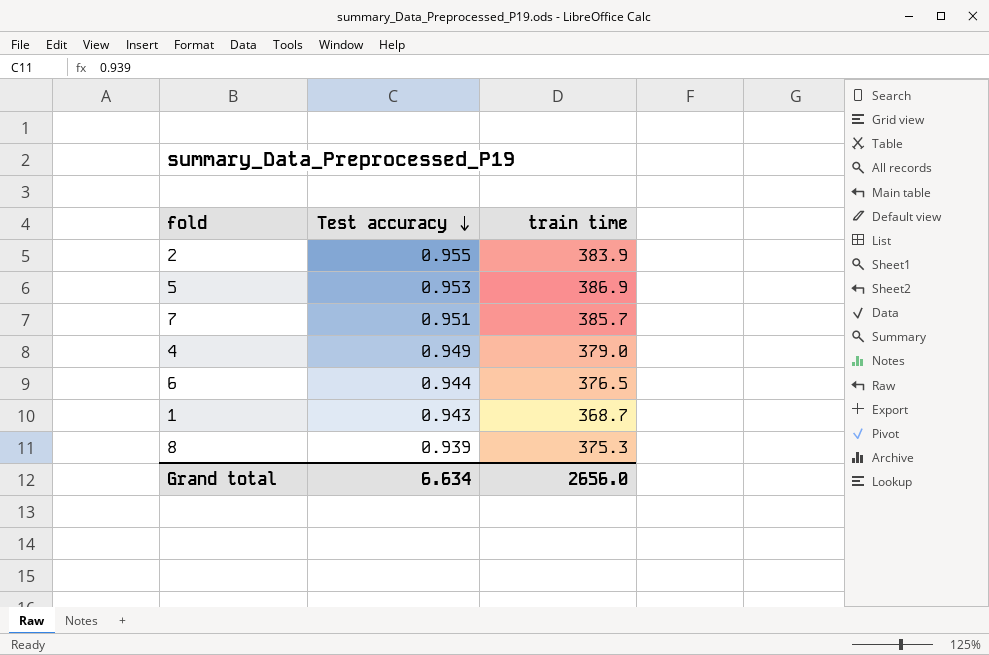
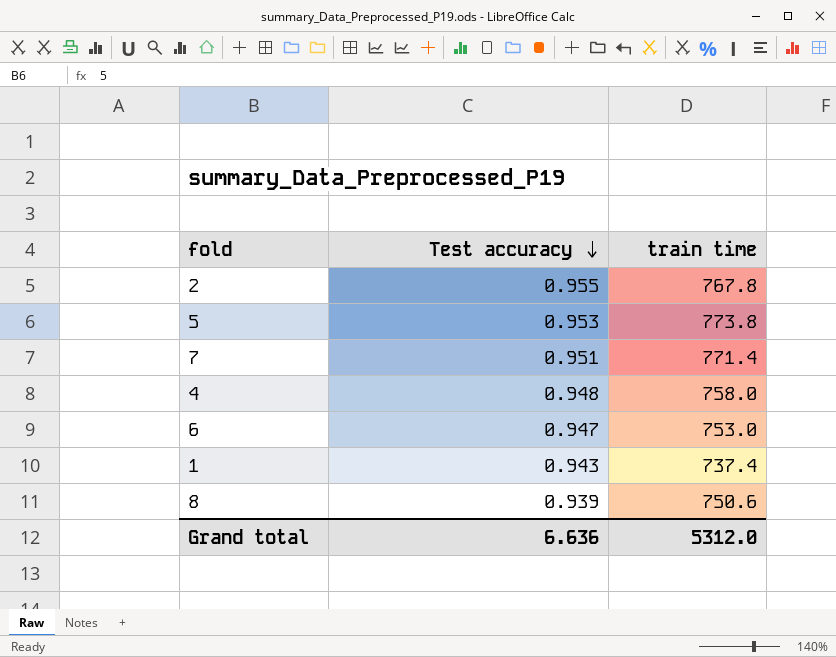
2 | train time: 383.9 -> 767.8
5 | train time: 386.9 -> 773.8
7 | train time: 385.7 -> 771.4
4 | Test accuracy: 0.949 -> 0.948
4 | train time: 379.0 -> 758.0
6 | Test accuracy: 0.944 -> 0.947
6 | train time: 376.5 -> 753.0
1 | train time: 368.7 -> 737.4
8 | train time: 375.3 -> 750.6
Grand total | Test accuracy: 6.634 -> 6.636
Grand total | train time: 2656.0 -> 5312.0

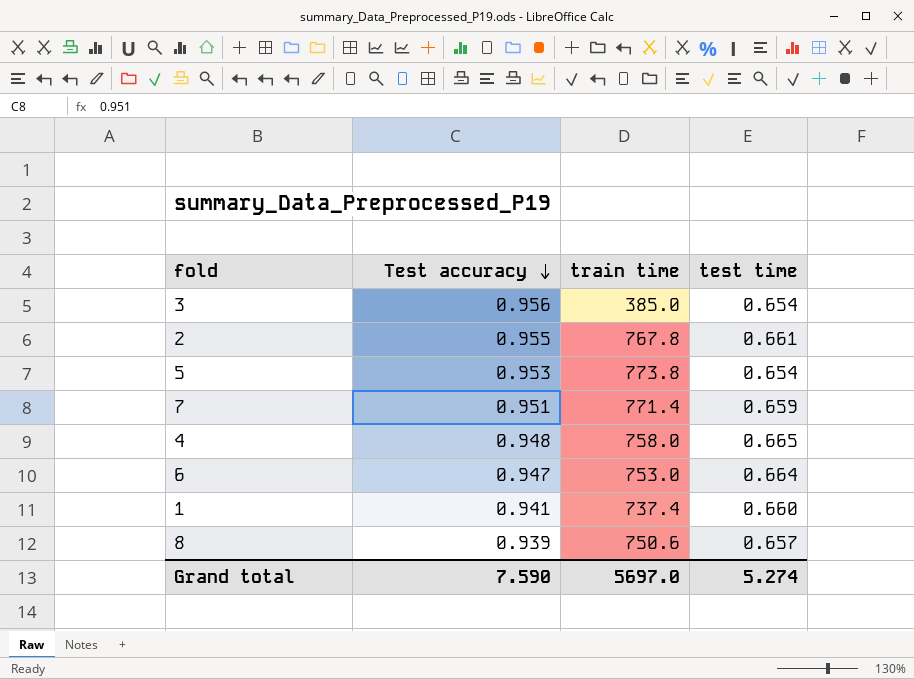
column test time | position: none -> 4
row 3: none -> 0.956 | 385.0 | 0.654
1 | Test accuracy: 0.943 -> 0.941
Grand total | Test accuracy: 6.636 -> 7.590
Grand total | train time: 5312.0 -> 5697.0

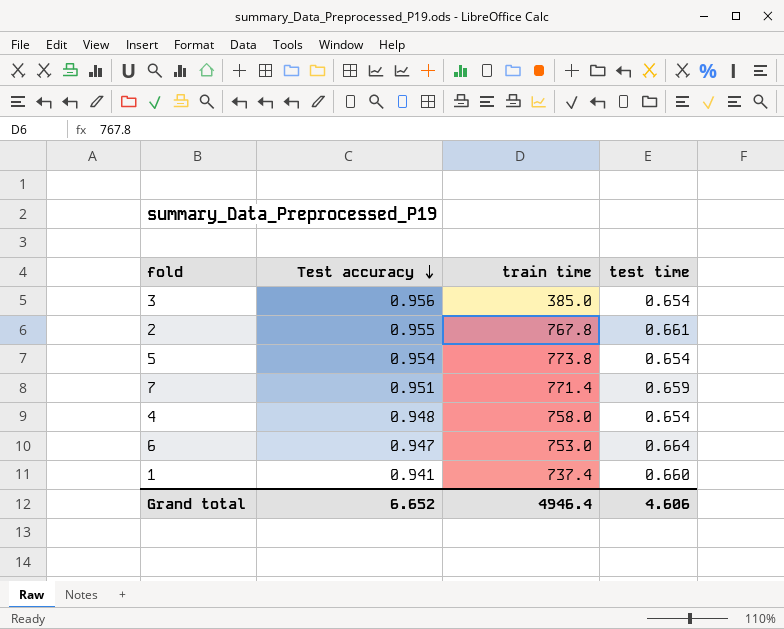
row 8: 0.939 | 750.6 | 0.657 -> none
5 | Test accuracy: 0.953 -> 0.954
4 | test time: 0.665 -> 0.654
Grand total | Test accuracy: 7.590 -> 6.652
Grand total | train time: 5697.0 -> 4946.4
Grand total | test time: 5.274 -> 4.606

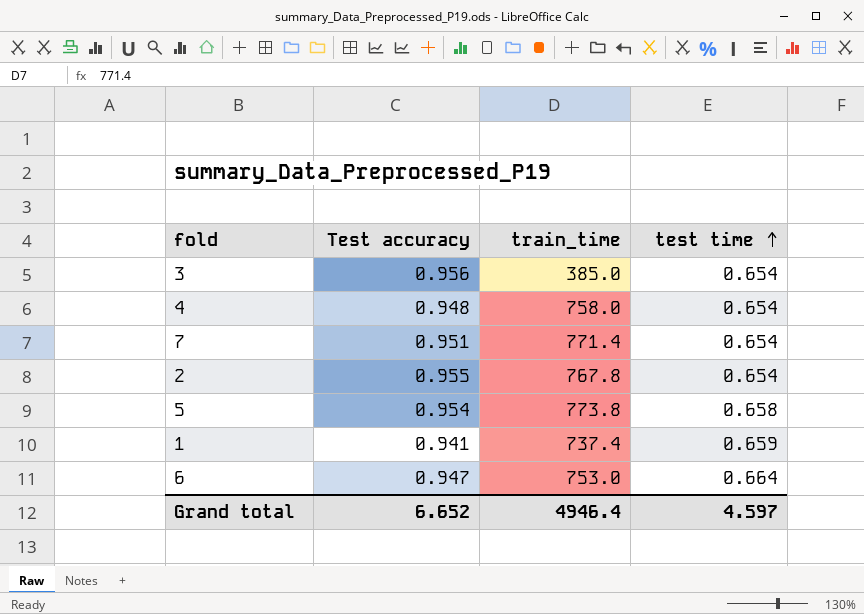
row order: Test accuracy descending -> test time ascending
column name: train time -> train_time
7 | test time: 0.659 -> 0.654
2 | test time: 0.661 -> 0.654
5 | test time: 0.654 -> 0.658
1 | test time: 0.660 -> 0.659
Grand total | test time: 4.606 -> 4.597

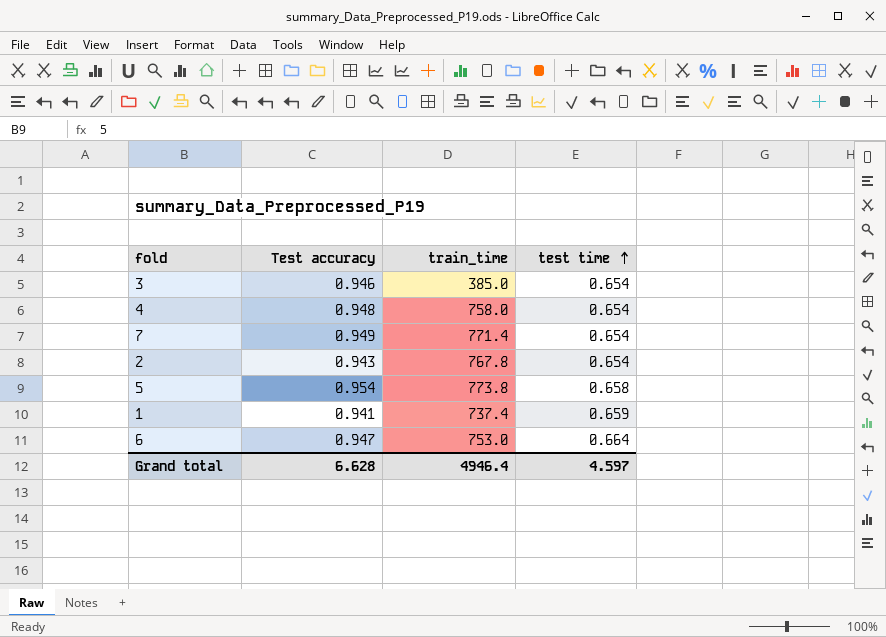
3 | Test accuracy: 0.956 -> 0.946
7 | Test accuracy: 0.951 -> 0.949
2 | Test accuracy: 0.955 -> 0.943
Grand total | Test accuracy: 6.652 -> 6.628

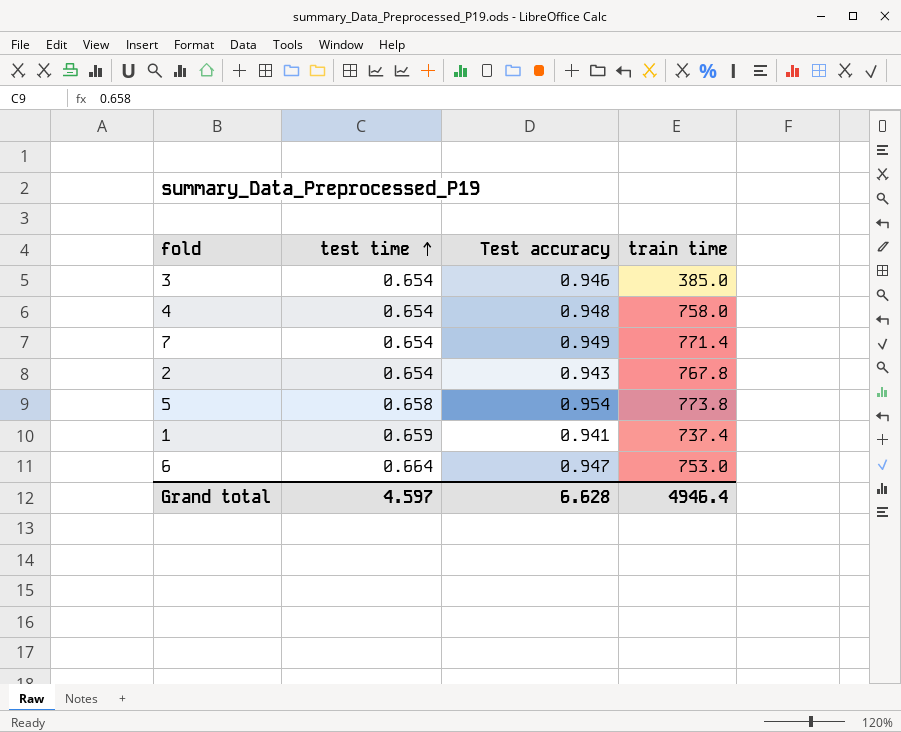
column test time | position: 4 -> 2
column name: train_time -> train time

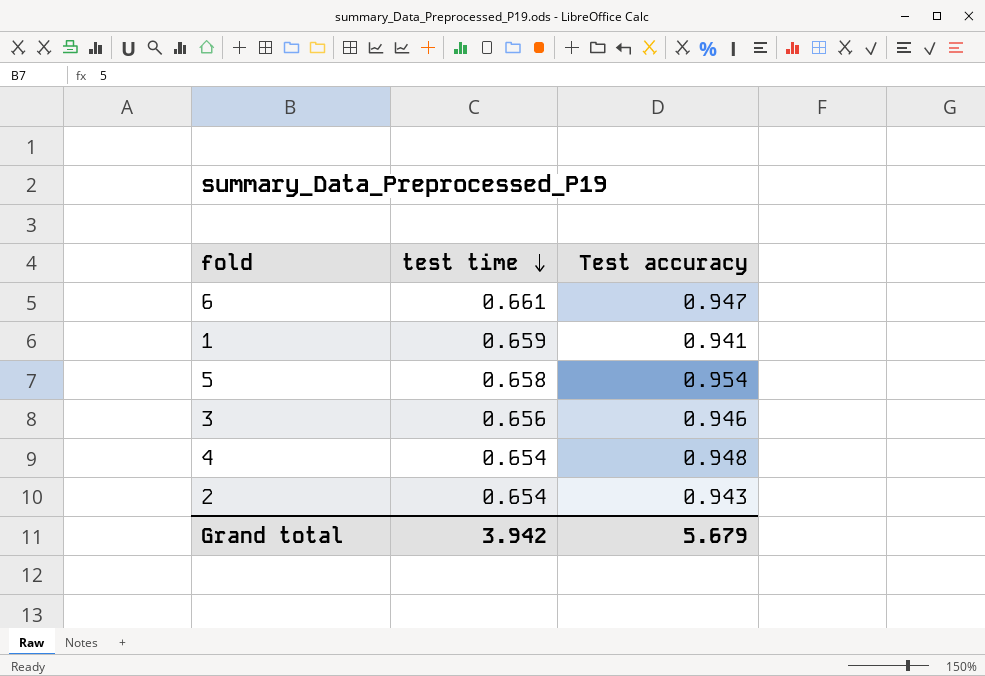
row order: test time ascending -> test time descending
column train time | position: 4 -> none
row 7: 0.654 | 0.949 | 771.4 -> none
6 | test time: 0.664 -> 0.661
3 | test time: 0.654 -> 0.656
Grand total | test time: 4.597 -> 3.942
Grand total | Test accuracy: 6.628 -> 5.679

